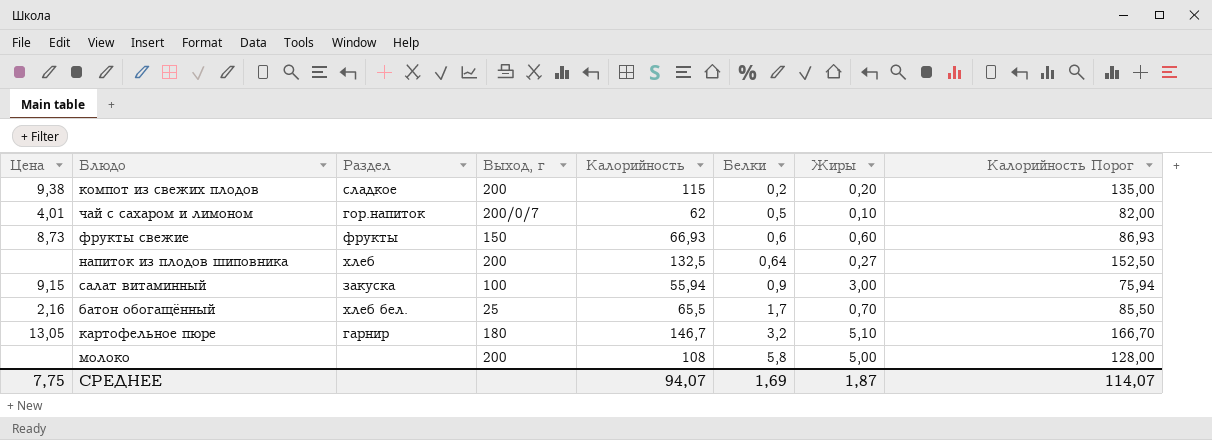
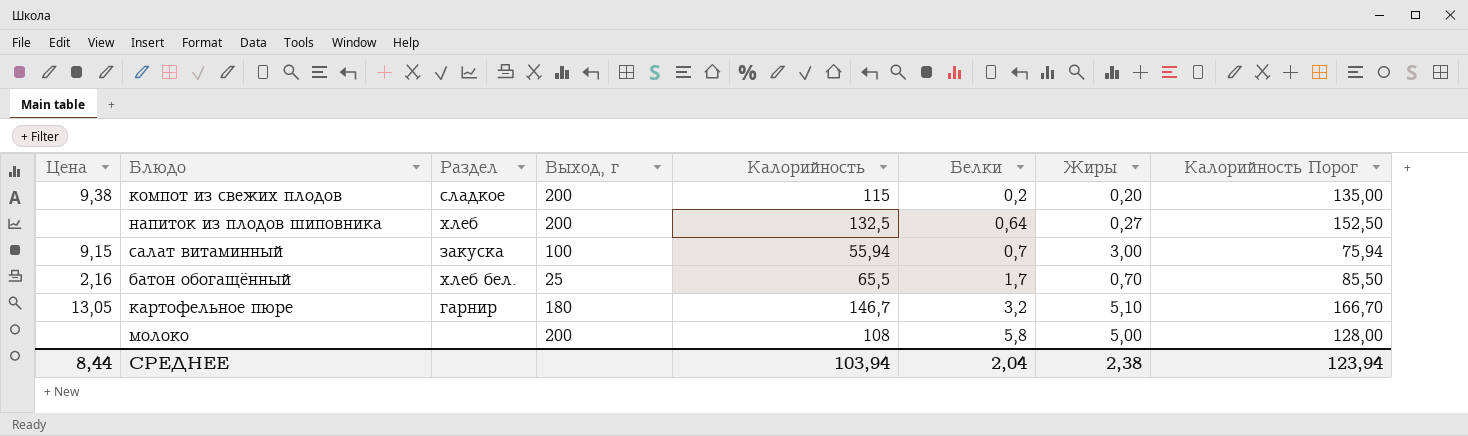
row чай с сахаром и лимоном: 4,01 | гор.напиток | 200/0/7 | 62 | 0,5 | 0,10 | 82,00 -> none
row фрукты свежие: 8,73 | фрукты | 150 | 66,93 | 0,6 | 0,60 | 86,93 -> none
салат витаминный | Белки: 0,9 -> 0,7
СРЕДНЕЕ | Цена: 7,75 -> 8,44
СРЕДНЕЕ | Калорийность: 94,07 -> 103,94
СРЕДНЕЕ | Белки: 1,69 -> 2,04
СРЕДНЕЕ | Жиры: 1,87 -> 2,38
СРЕДНЕЕ | Калорийность Порог: 114,07 -> 123,94

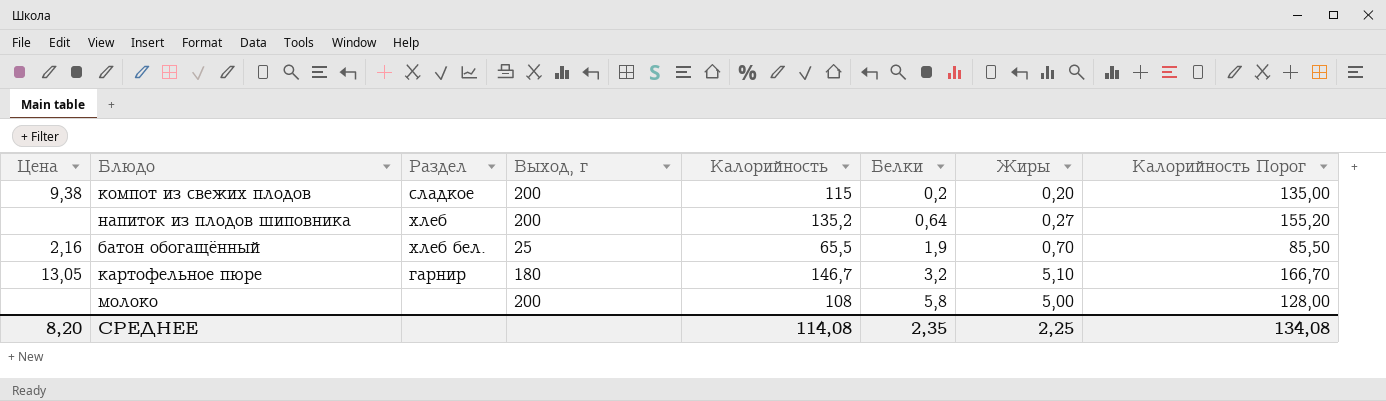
row салат витаминный: 9,15 | закуска | 100 | 55,94 | 0,7 | 3,00 | 75,94 -> none
напиток из плодов шиповника | Калорийность: 132,5 -> 135,2
напиток из плодов шиповника | Калорийность Порог: 152,50 -> 155,20
батон обогащённый | Белки: 1,7 -> 1,9
СРЕДНЕЕ | Цена: 8,44 -> 8,20
СРЕДНЕЕ | Калорийность: 103,94 -> 114,08
СРЕДНЕЕ | Белки: 2,04 -> 2,35
СРЕДНЕЕ | Жиры: 2,38 -> 2,25
СРЕДНЕЕ | Калорийность Порог: 123,94 -> 134,08

